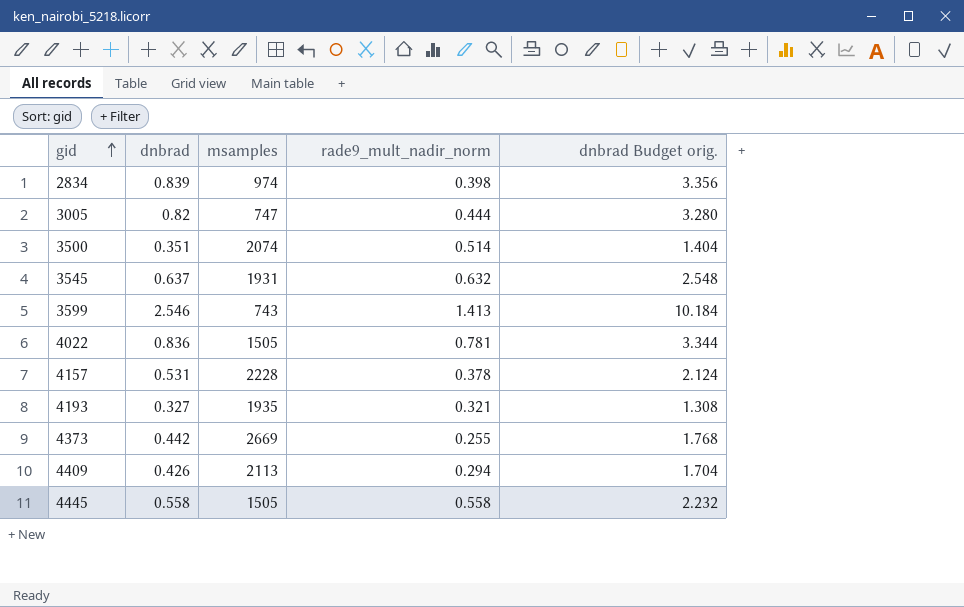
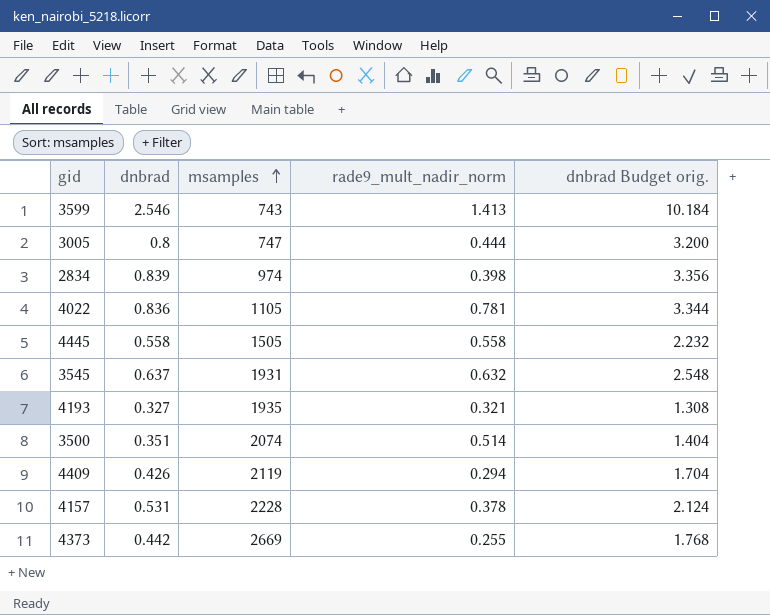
row order: gid ascending -> msamples ascending
3005 | dnbrad: 0.82 -> 0.8
3005 | dnbrad Budget orig.: 3.280 -> 3.200
4022 | msamples: 1505 -> 1105
4409 | msamples: 2113 -> 2119

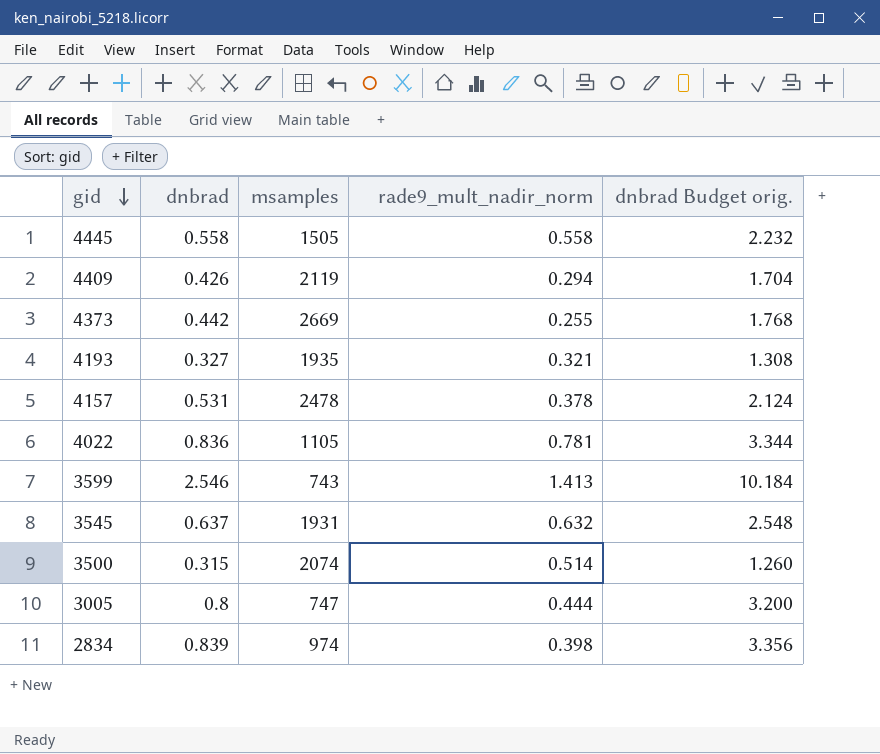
row order: msamples ascending -> gid descending
4157 | msamples: 2228 -> 2478
3500 | dnbrad: 0.351 -> 0.315
3500 | dnbrad Budget orig.: 1.404 -> 1.260

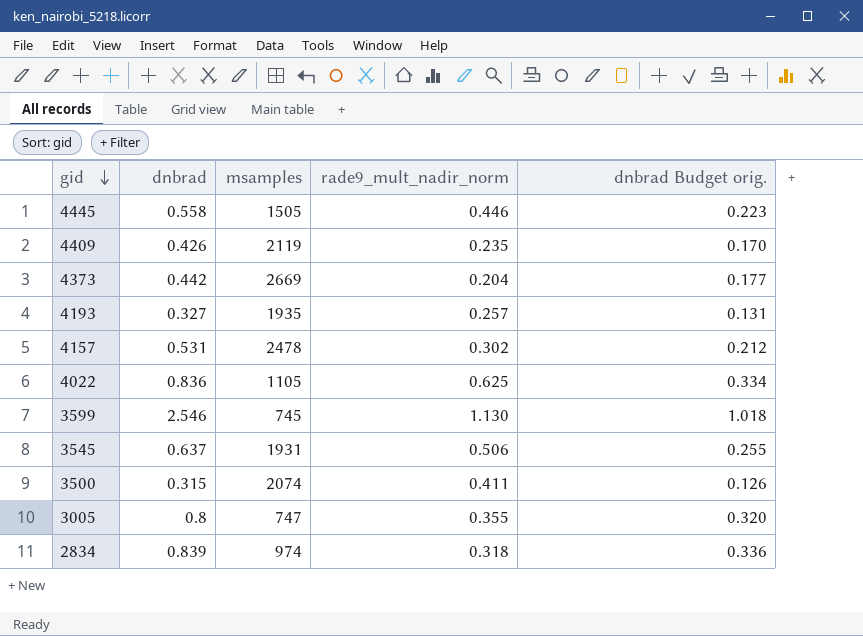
column dnbrad Budget orig. | formula: [dnbrad] * 4 -> [dnbrad] * 0.4
4445 | rade9_mult_nadir_norm: 0.558 -> 0.446
4409 | rade9_mult_nadir_norm: 0.294 -> 0.235
4373 | rade9_mult_nadir_norm: 0.255 -> 0.204
4193 | rade9_mult_nadir_norm: 0.321 -> 0.257
4157 | rade9_mult_nadir_norm: 0.378 -> 0.302
4022 | rade9_mult_nadir_norm: 0.781 -> 0.625
3599 | msamples: 743 -> 745
3599 | rade9_mult_nadir_norm: 1.413 -> 1.130
3545 | rade9_mult_nadir_norm: 0.632 -> 0.506
3500 | rade9_mult_nadir_norm: 0.514 -> 0.411
3005 | rade9_mult_nadir_norm: 0.444 -> 0.355
2834 | rade9_mult_nadir_norm: 0.398 -> 0.318

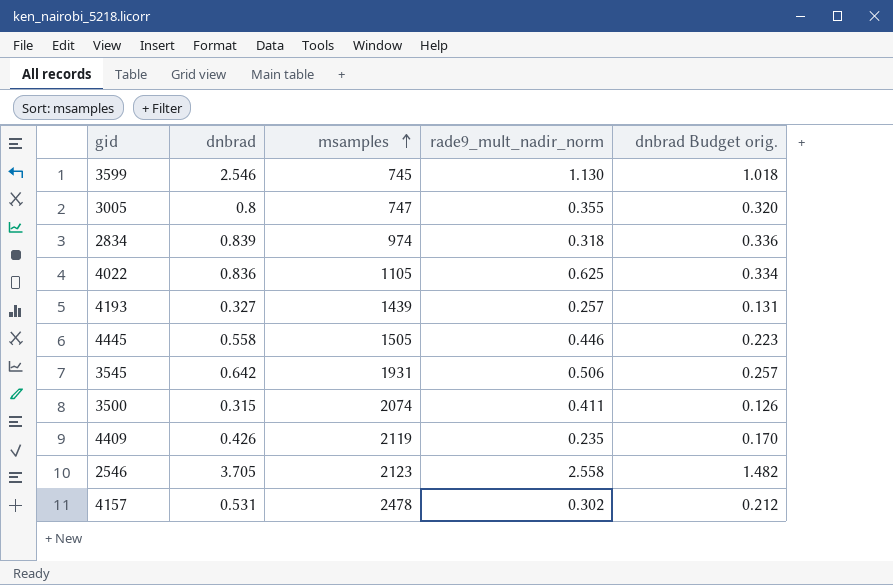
row order: gid descending -> msamples ascending
row 4373: 0.442 | 2669 | 0.204 | 0.177 -> none
4193 | msamples: 1935 -> 1439
3545 | dnbrad: 0.637 -> 0.642
3545 | dnbrad Budget orig.: 0.255 -> 0.257
row 2546: none -> 3.705 | 2123 | 2.558 | 1.482

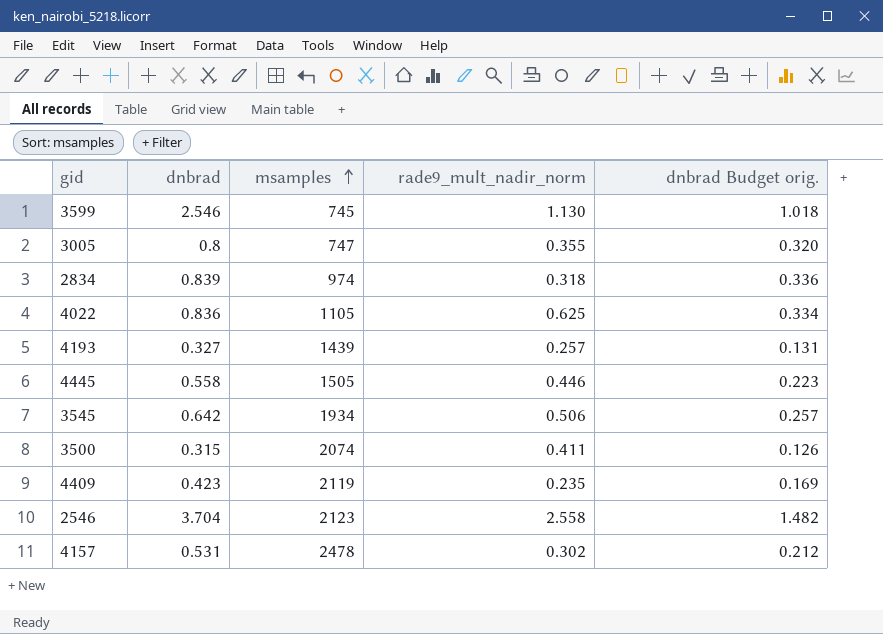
3545 | msamples: 1931 -> 1934
4409 | dnbrad: 0.426 -> 0.423
4409 | dnbrad Budget orig.: 0.170 -> 0.169
2546 | dnbrad: 3.705 -> 3.704

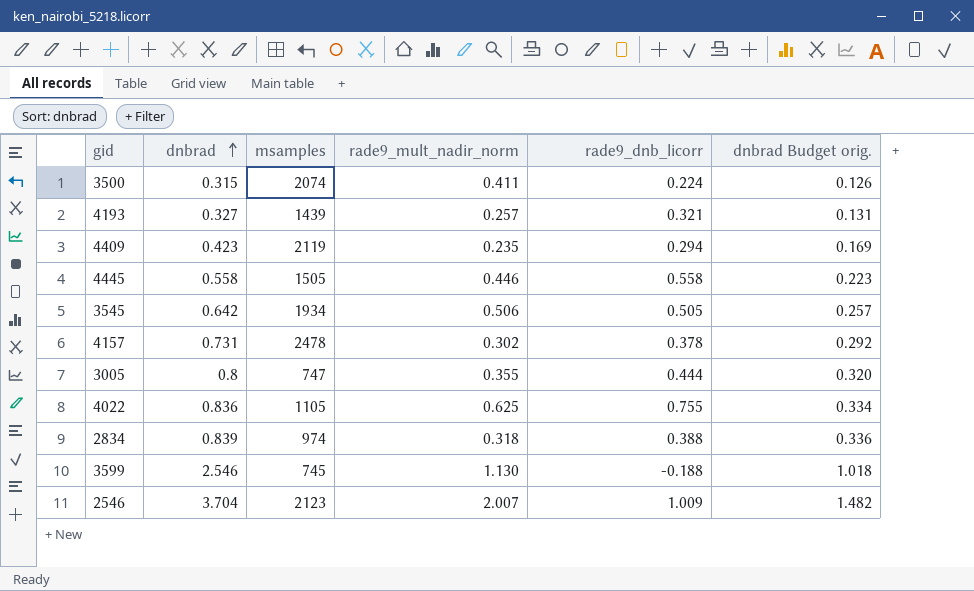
row order: msamples ascending -> dnbrad ascending
column rade9_dnb_licorr | position: none -> 5
4157 | dnbrad: 0.531 -> 0.731
4157 | dnbrad Budget orig.: 0.212 -> 0.292
2546 | rade9_mult_nadir_norm: 2.558 -> 2.007

